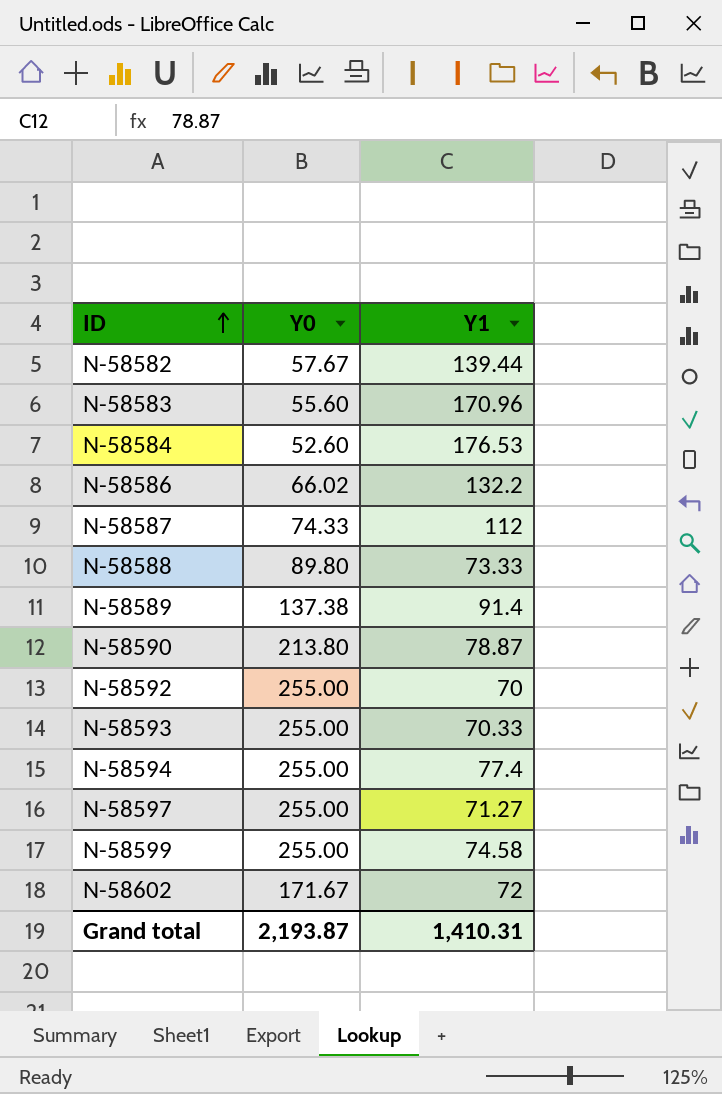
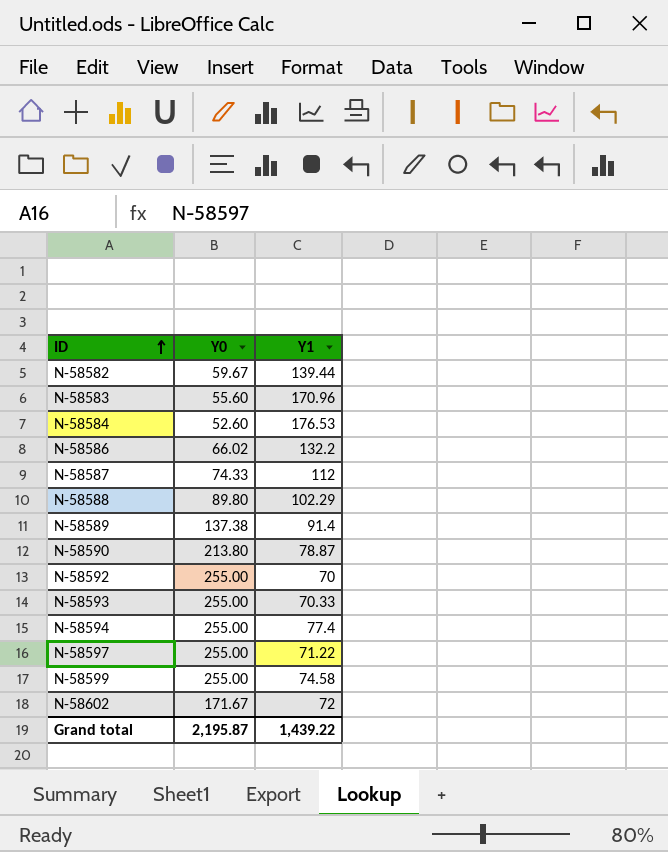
N-58582 | Y0: 57.67 -> 59.67
N-58588 | Y1: 73.33 -> 102.29
N-58597 | Y1: 71.27 -> 71.22
Grand total | Y0: 2,193.87 -> 2,195.87
Grand total | Y1: 1,410.31 -> 1,439.22

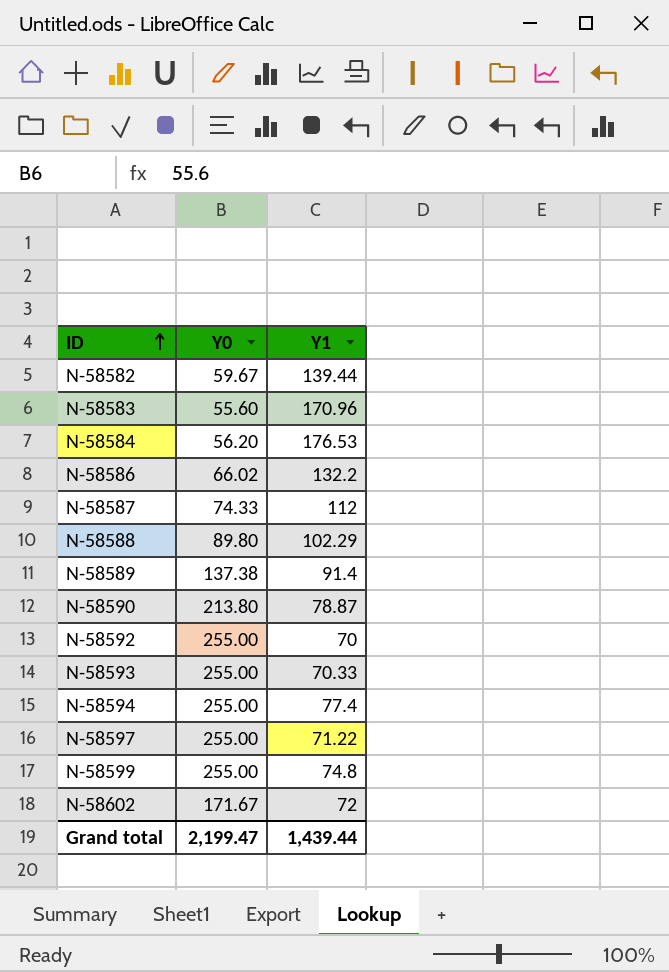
N-58584 | Y0: 52.60 -> 56.20
N-58599 | Y1: 74.58 -> 74.8
Grand total | Y0: 2,195.87 -> 2,199.47
Grand total | Y1: 1,439.22 -> 1,439.44

